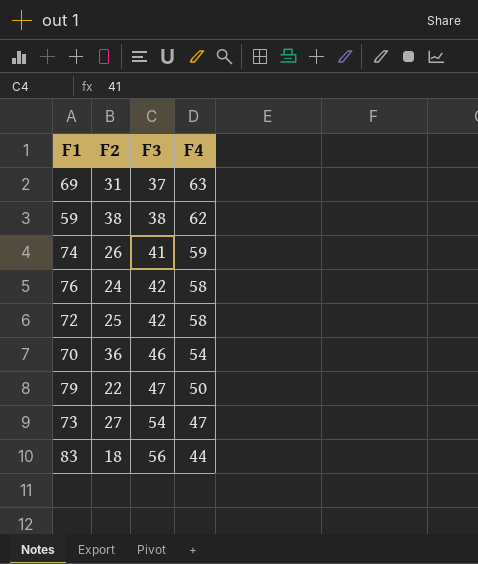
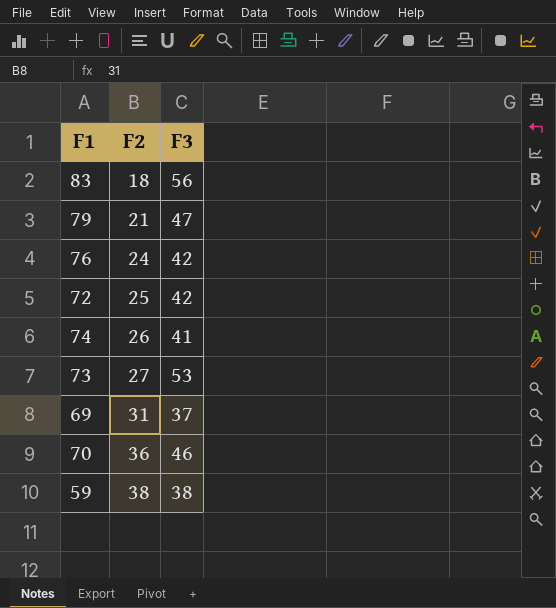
row order: F3 ascending -> F2 ascending
column F4 | position: 4 -> none
79 | F2: 22 -> 21
73 | F3: 54 -> 53

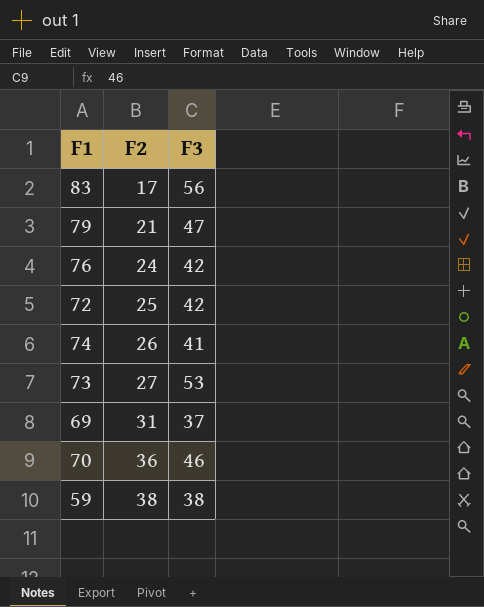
83 | F2: 18 -> 17

